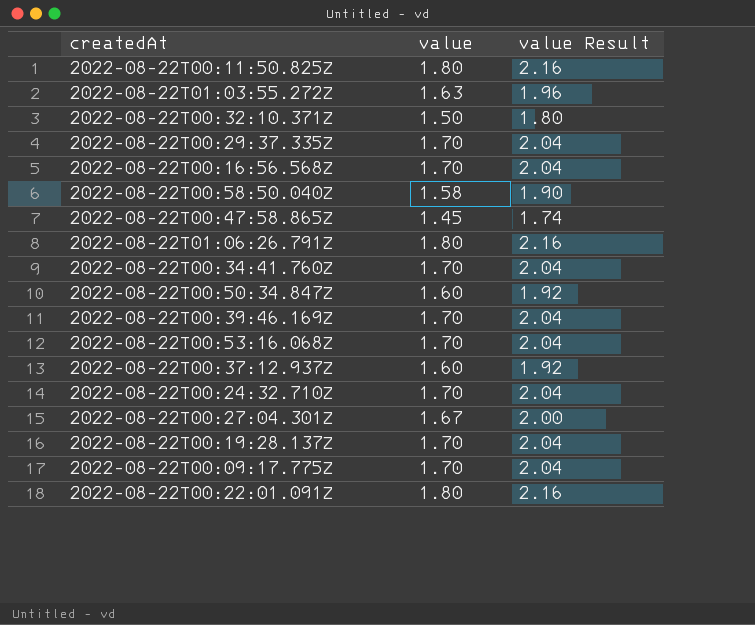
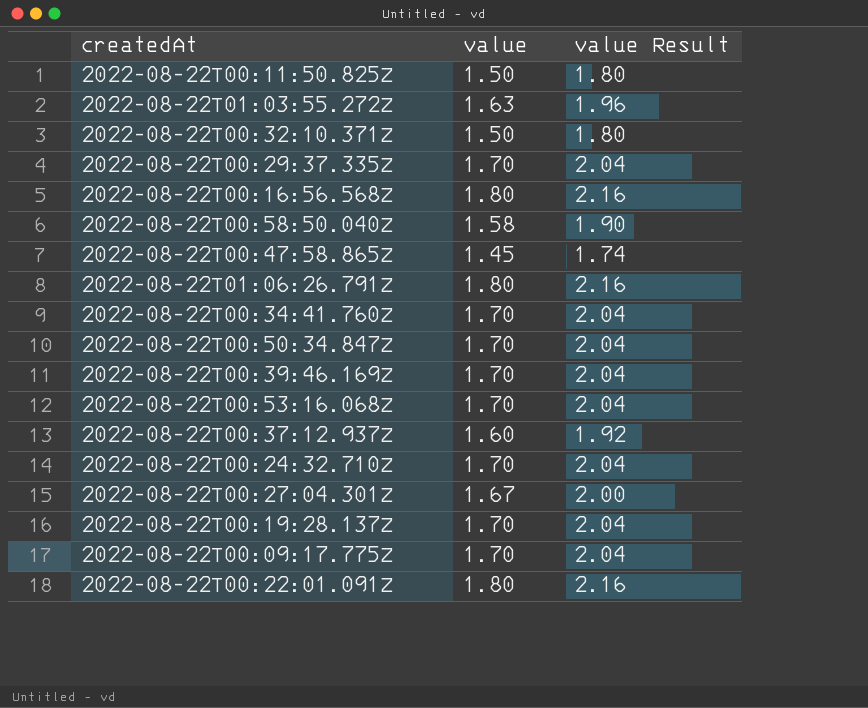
2022-08-22T00:11:50.825Z | value: 1.80 -> 1.50
2022-08-22T00:11:50.825Z | value Result: 2.16 -> 1.80
2022-08-22T00:16:56.568Z | value: 1.70 -> 1.80
2022-08-22T00:16:56.568Z | value Result: 2.04 -> 2.16
2022-08-22T00:50:34.847Z | value: 1.60 -> 1.70
2022-08-22T00:50:34.847Z | value Result: 1.92 -> 2.04

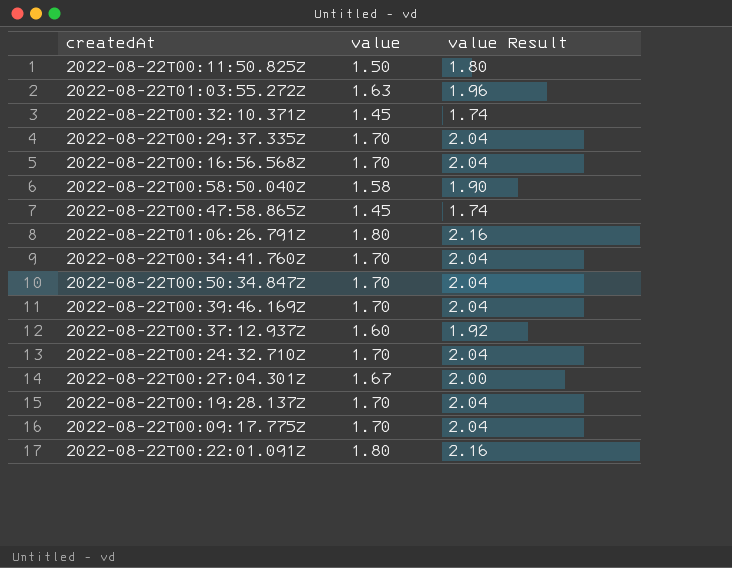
row 2022-08-22T00:53:16.068Z: 1.70 | 2.04 -> none
2022-08-22T00:32:10.371Z | value: 1.50 -> 1.45
2022-08-22T00:32:10.371Z | value Result: 1.80 -> 1.74
2022-08-22T00:16:56.568Z | value: 1.80 -> 1.70
2022-08-22T00:16:56.568Z | value Result: 2.16 -> 2.04

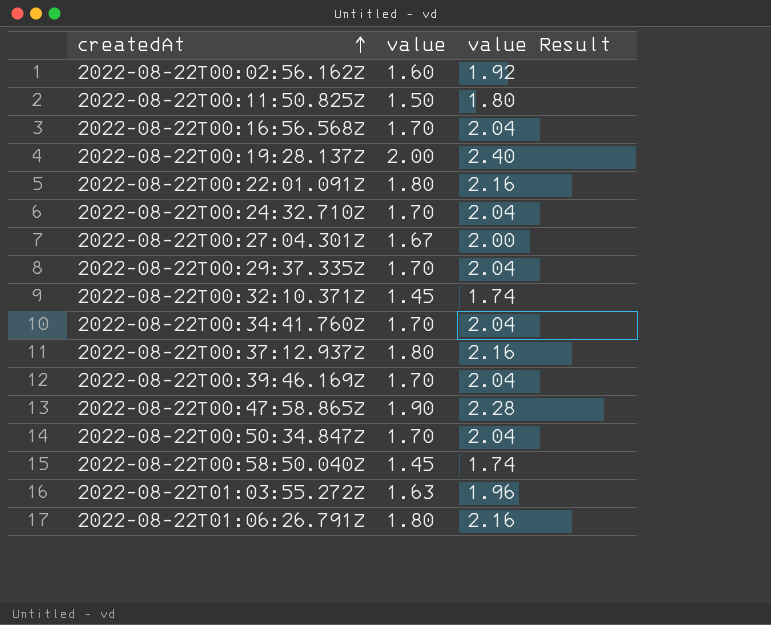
row order: none -> createdAt ascending
row 2022-08-22T00:09:17.775Z: 1.70 | 2.04 -> none
row 2022-08-22T00:02:56.162Z: none -> 1.60 | 1.92
2022-08-22T00:19:28.137Z | value: 1.70 -> 2.00
2022-08-22T00:19:28.137Z | value Result: 2.04 -> 2.40
2022-08-22T00:37:12.937Z | value: 1.60 -> 1.80
2022-08-22T00:37:12.937Z | value Result: 1.92 -> 2.16
2022-08-22T00:47:58.865Z | value: 1.45 -> 1.90
2022-08-22T00:47:58.865Z | value Result: 1.74 -> 2.28
2022-08-22T00:58:50.040Z | value: 1.58 -> 1.45
2022-08-22T00:58:50.040Z | value Result: 1.90 -> 1.74

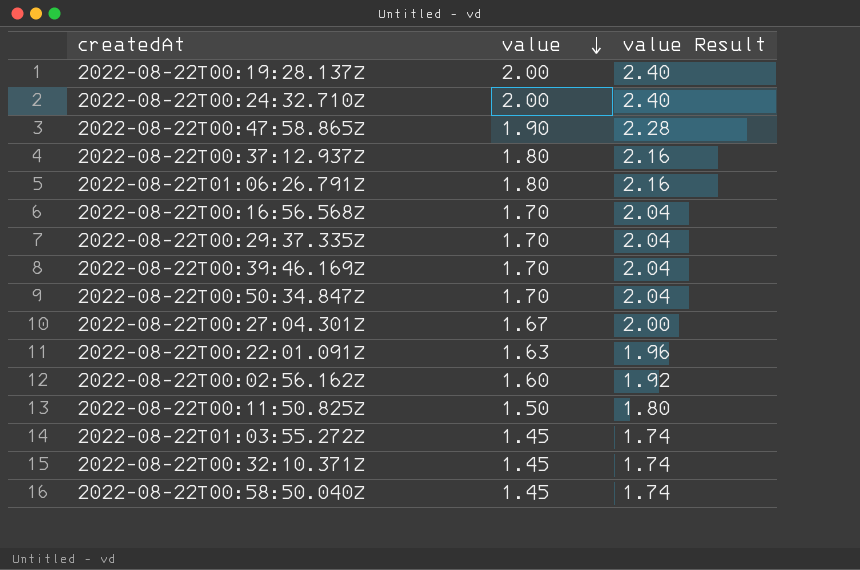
row order: createdAt ascending -> value descending
row 2022-08-22T00:34:41.760Z: 1.70 | 2.04 -> none
2022-08-22T00:24:32.710Z | value: 1.70 -> 2.00
2022-08-22T00:24:32.710Z | value Result: 2.04 -> 2.40
2022-08-22T00:22:01.091Z | value: 1.80 -> 1.63
2022-08-22T00:22:01.091Z | value Result: 2.16 -> 1.96
2022-08-22T01:03:55.272Z | value: 1.63 -> 1.45
2022-08-22T01:03:55.272Z | value Result: 1.96 -> 1.74

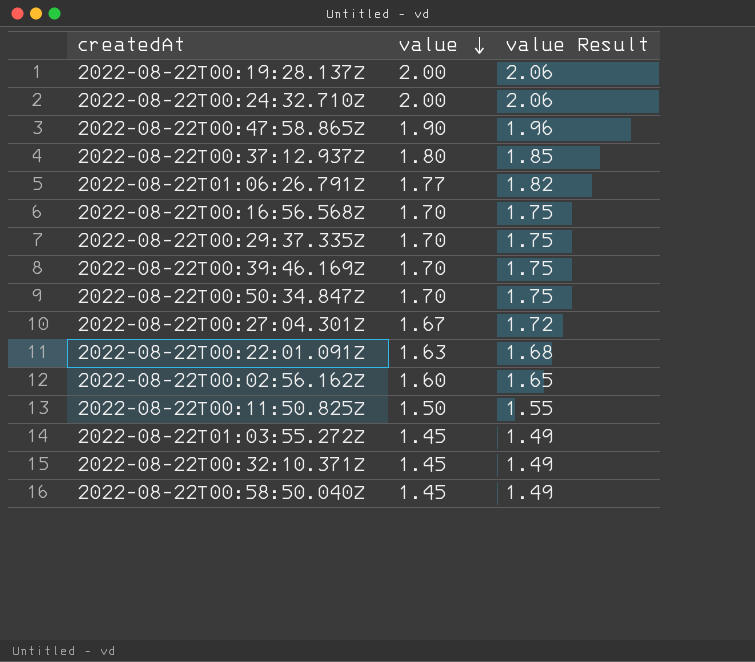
column value Result | formula: [value] * 1.2 -> [value] * 1.03
2022-08-22T01:06:26.791Z | value: 1.80 -> 1.77

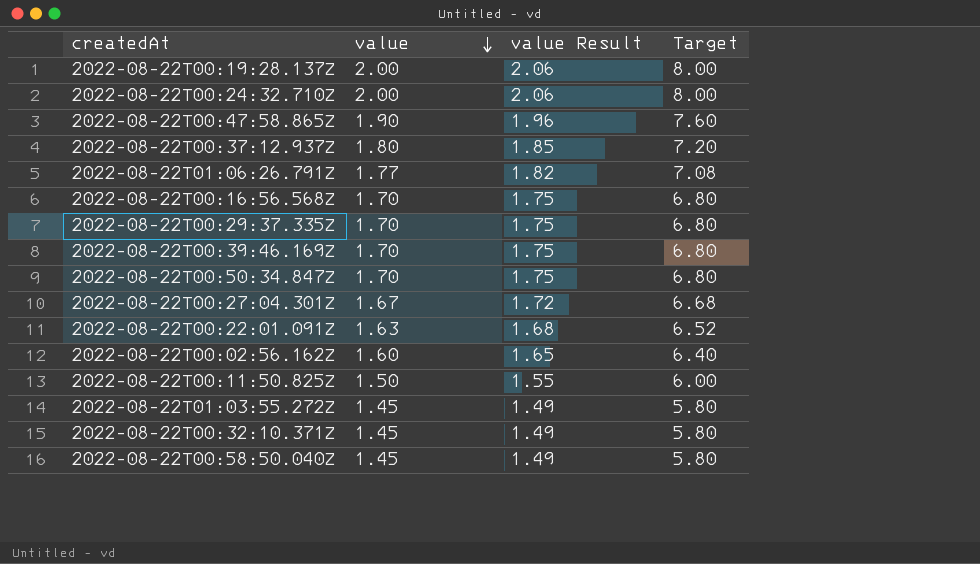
column Target | formula: none -> [value] * 4

